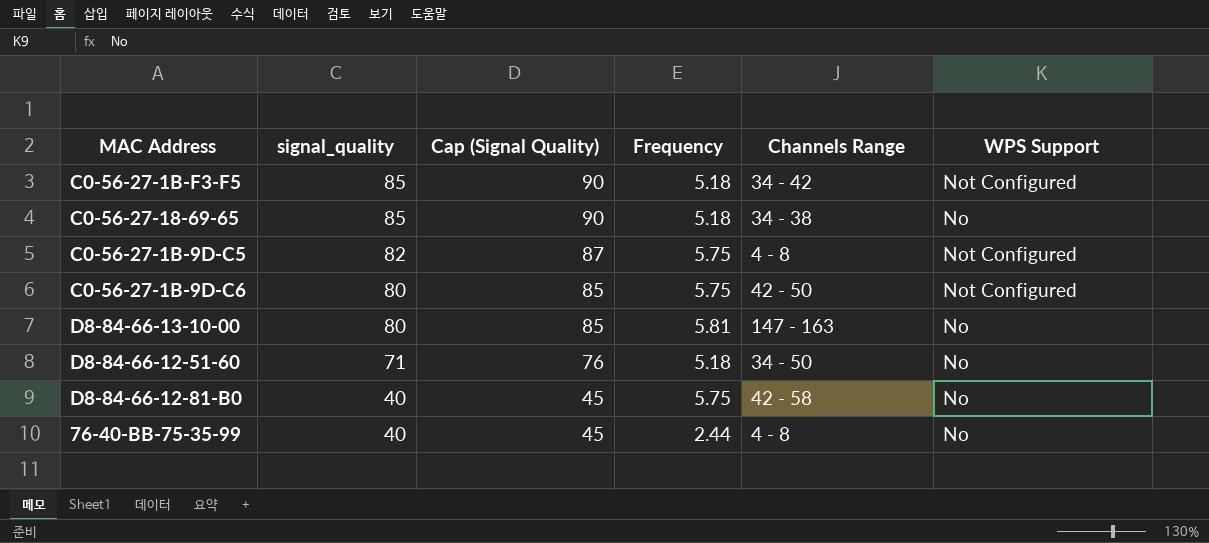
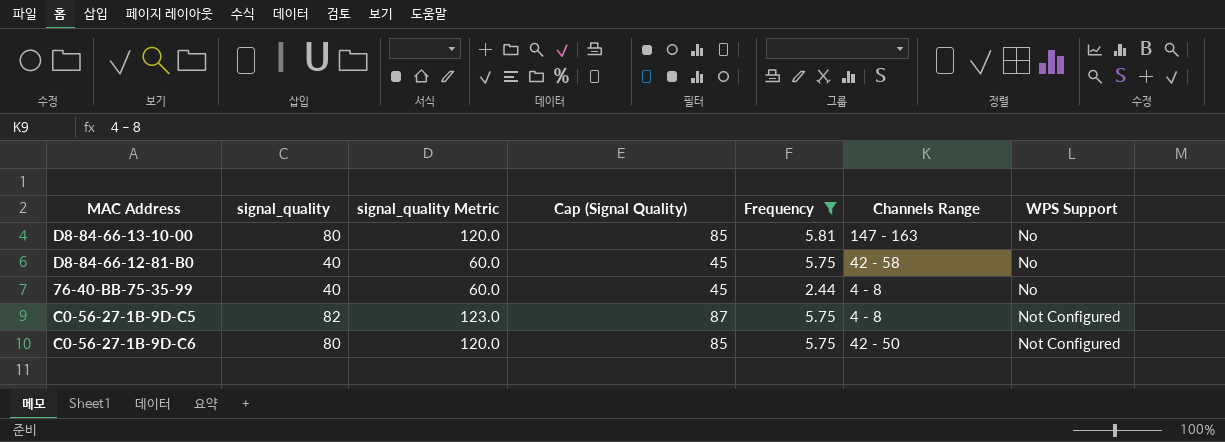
filter: none -> Frequency != 5.18
row order: signal_quality descending -> WPS Support ascending
column signal_quality Metric | formula: none -> [signal_quality] * 1.5

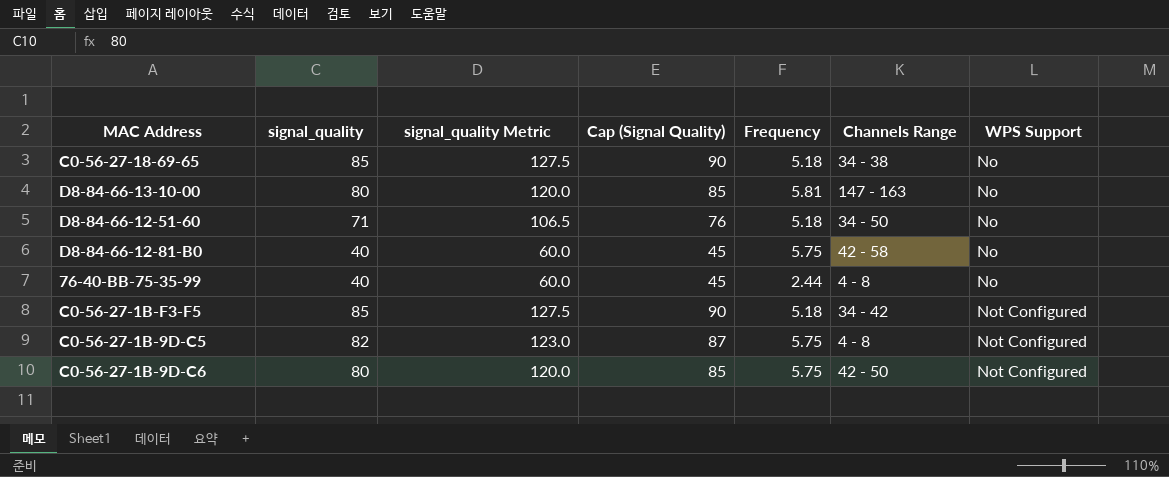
filter: Frequency != 5.18 -> none

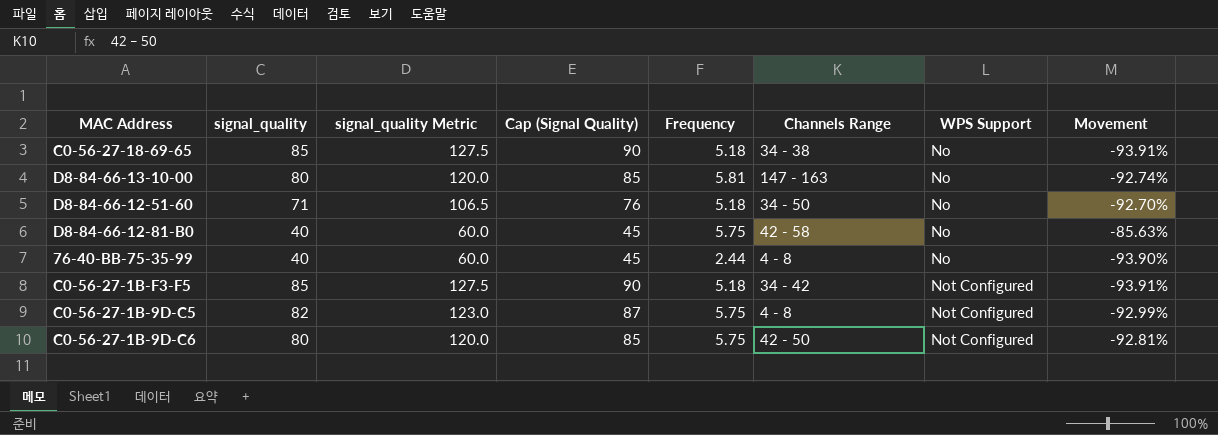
column Movement | formula: none -> ([Frequency] - [signal_quality]) / [signal_quality]

